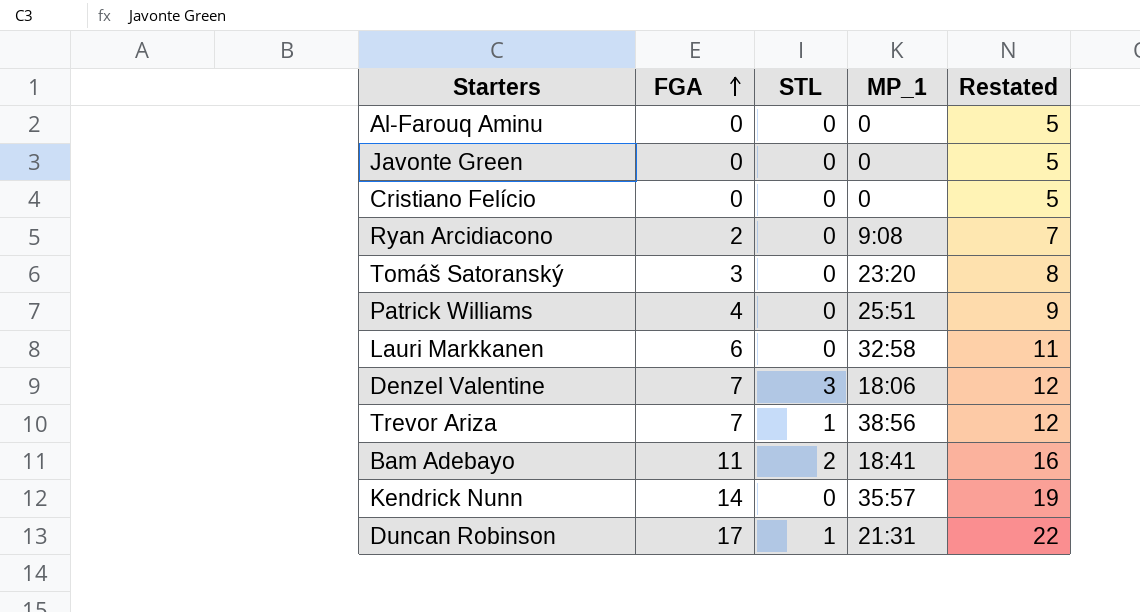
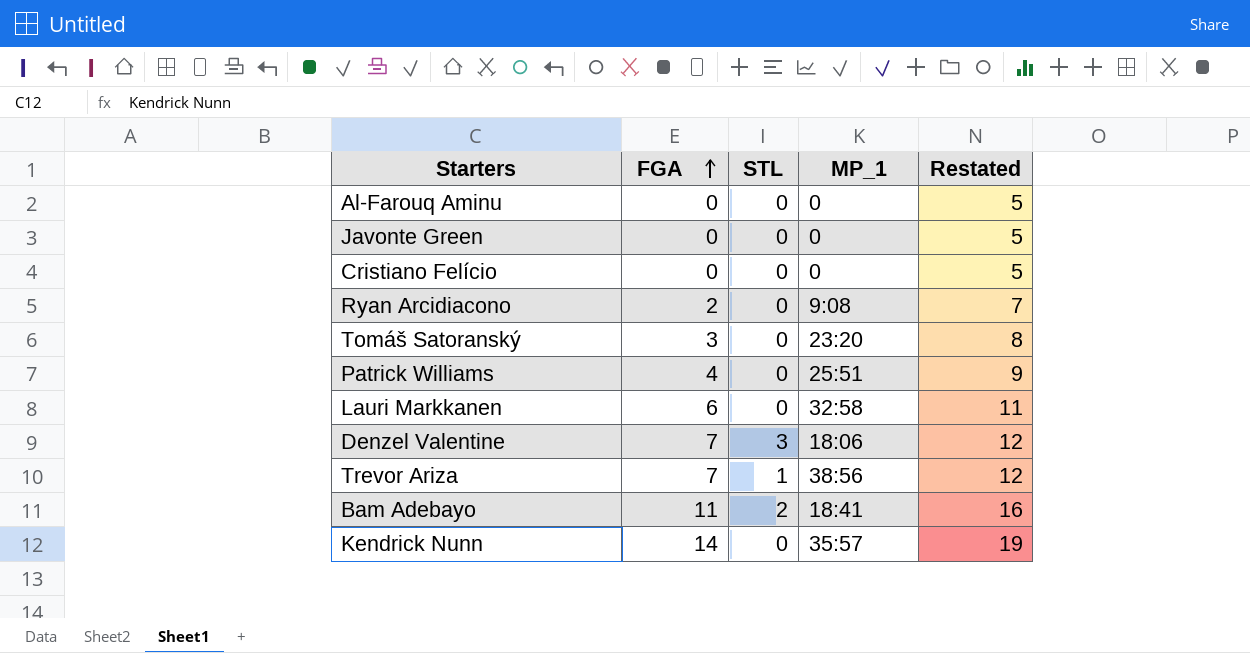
row Duncan Robinson: 17 | 1 | 21:31 | 22 -> none

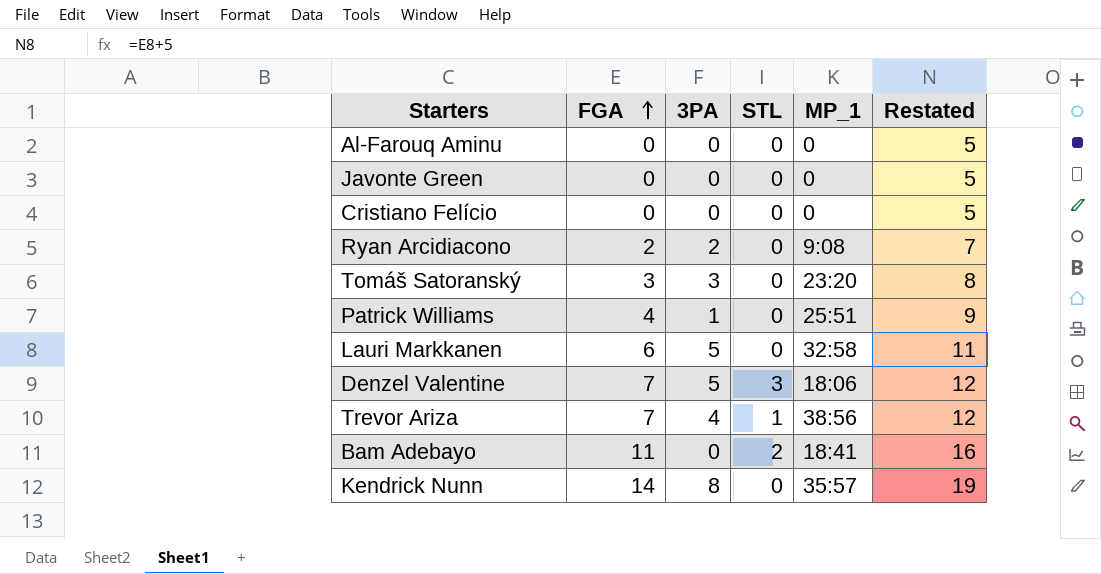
column 3PA | position: none -> 3

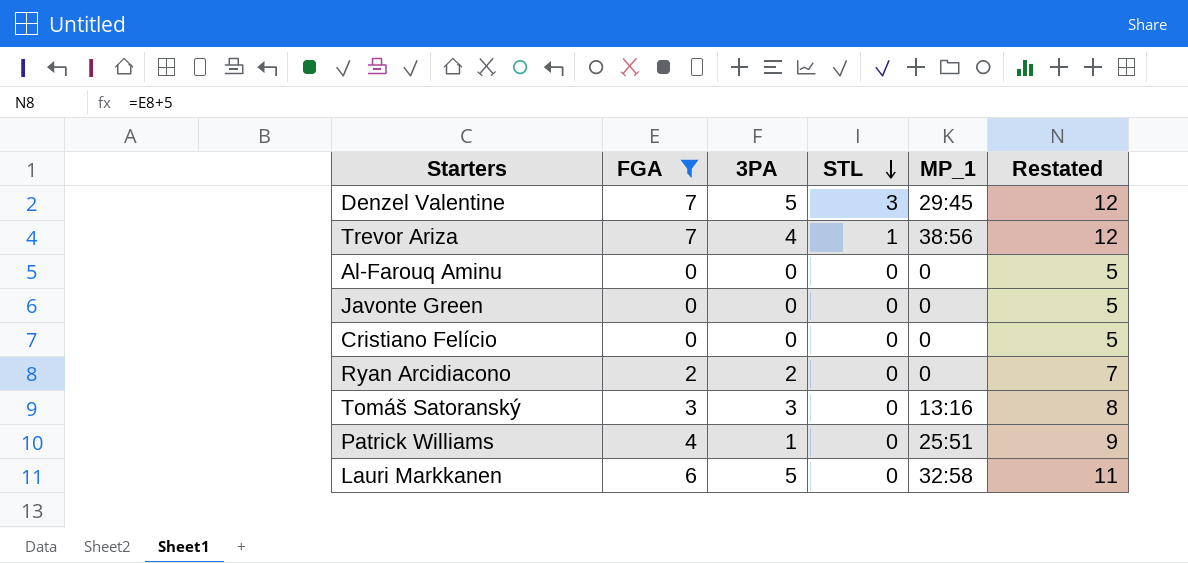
filter: none -> FGA <= 7
row order: FGA ascending -> STL descending
Denzel Valentine | MP_1: 18:06 -> 29:45
Ryan Arcidiacono | MP_1: 9:08 -> 0
Tomáš Satoranský | MP_1: 23:20 -> 13:16

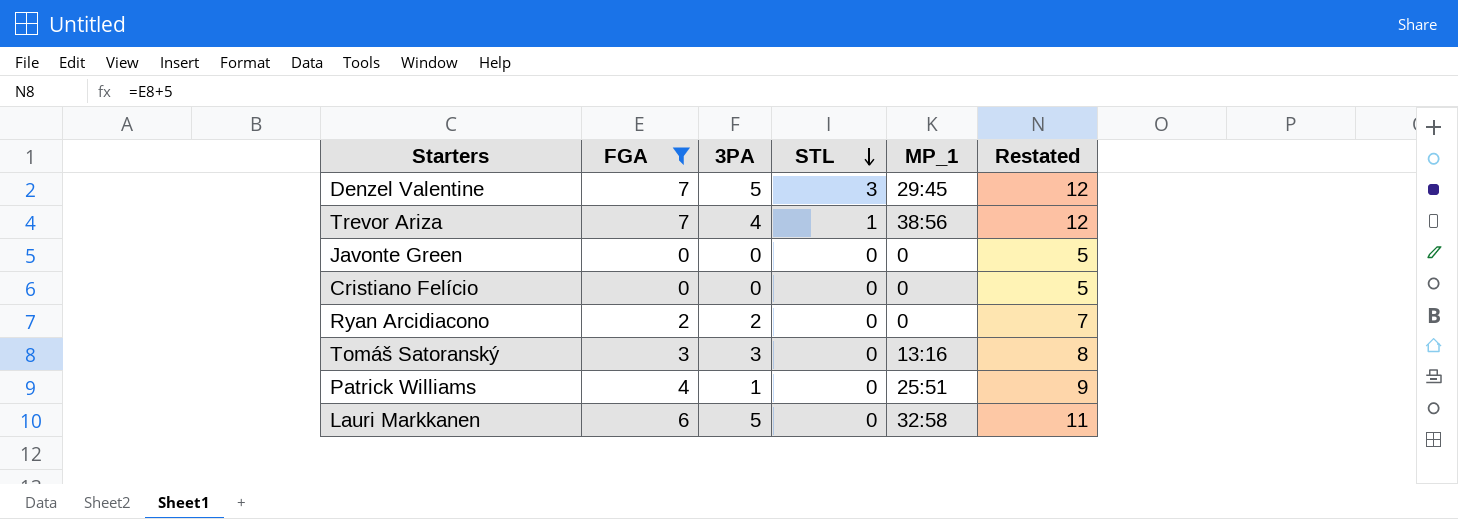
row Al-Farouq Aminu: 0 | 0 | 0 | 0 | 5 -> none

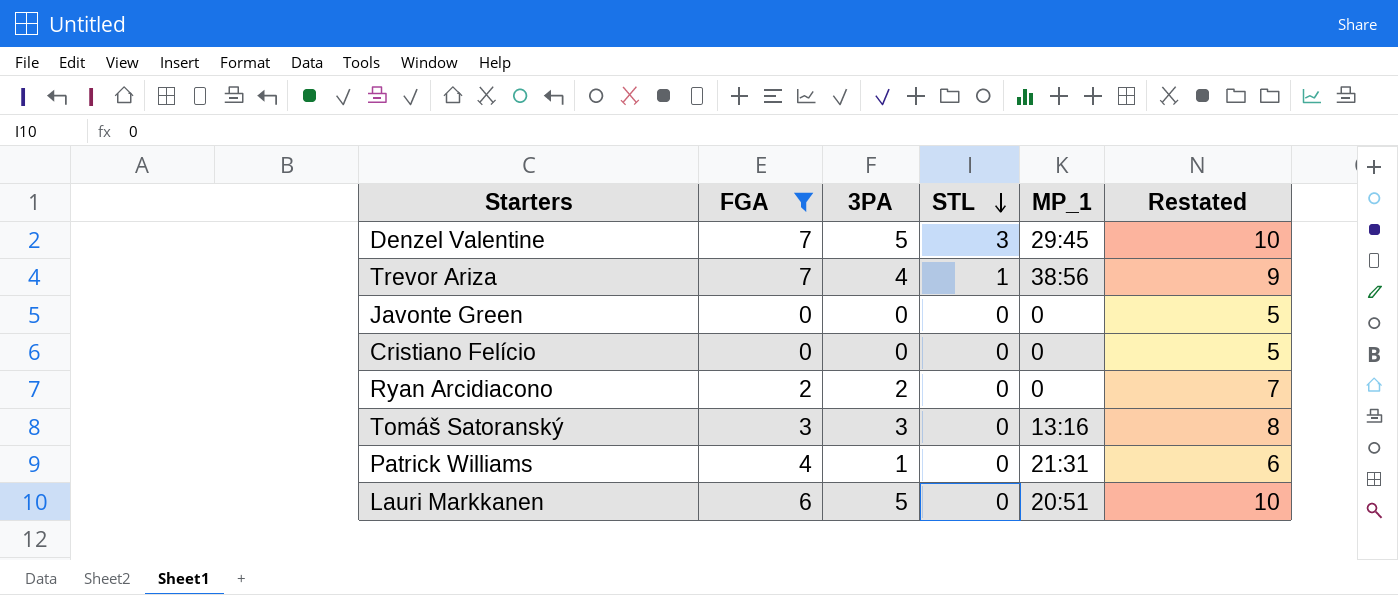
column Restated | formula: [FGA] + 5 -> [3PA] + 5
Patrick Williams | MP_1: 25:51 -> 21:31
Lauri Markkanen | MP_1: 32:58 -> 20:51

